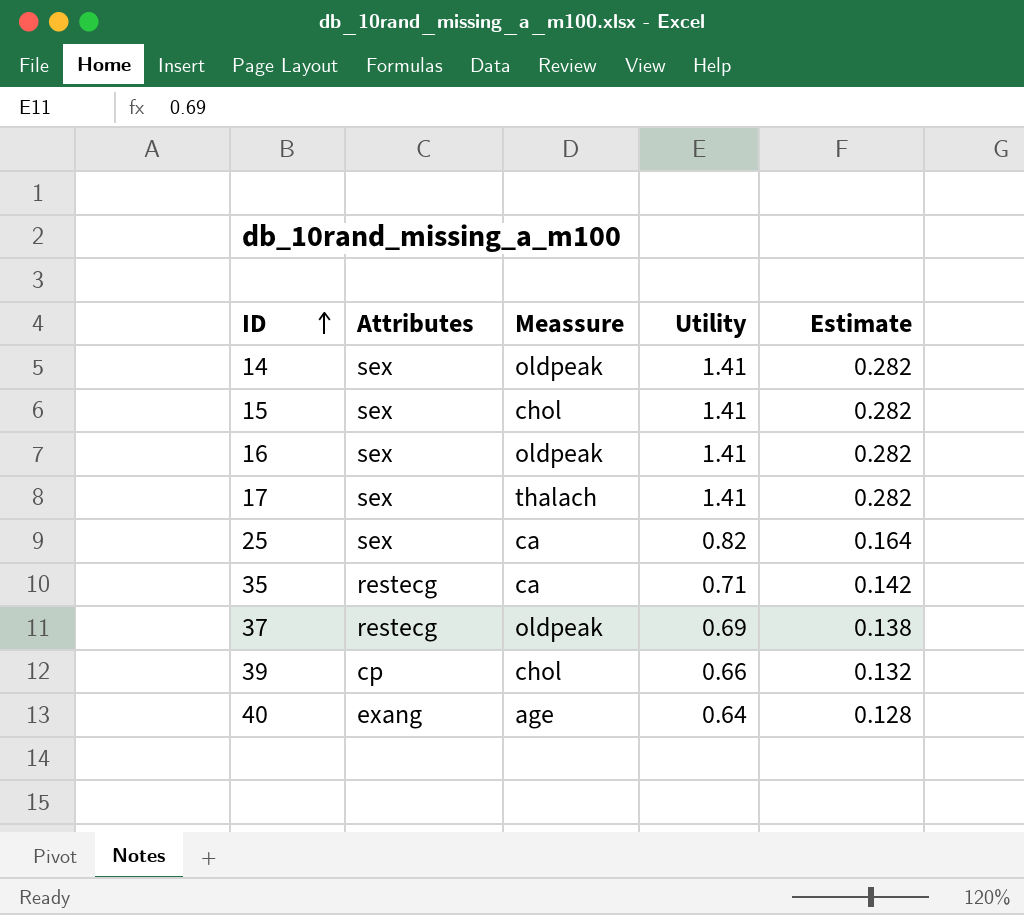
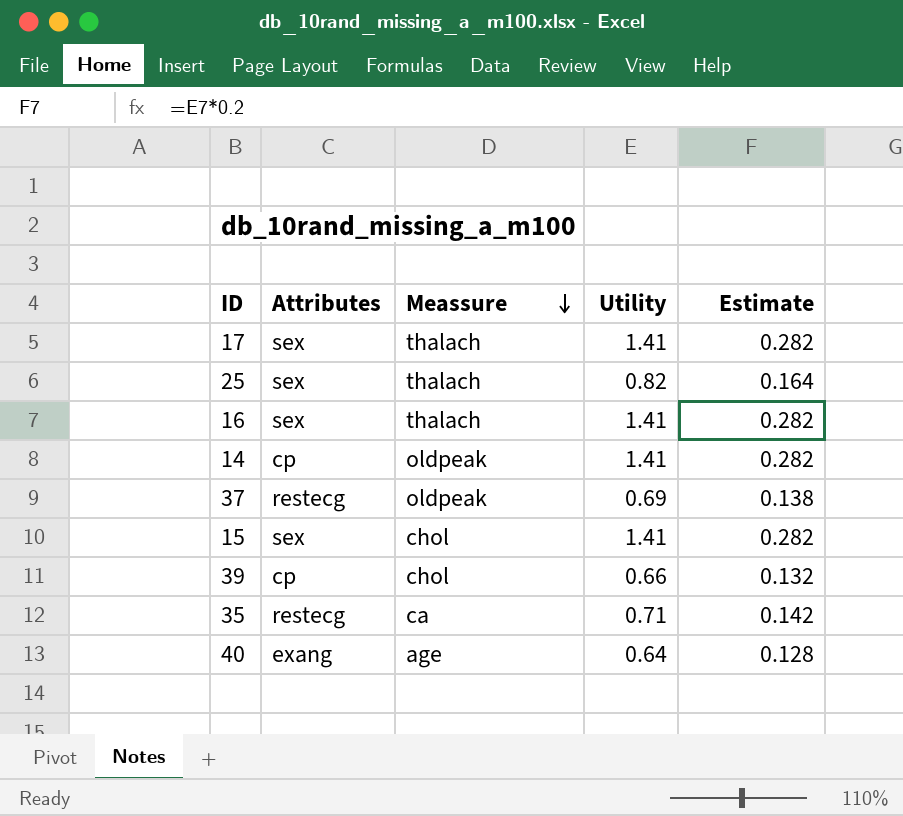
row order: ID ascending -> Meassure descending
25 | Meassure: ca -> thalach
16 | Meassure: oldpeak -> thalach
14 | Attributes: sex -> cp

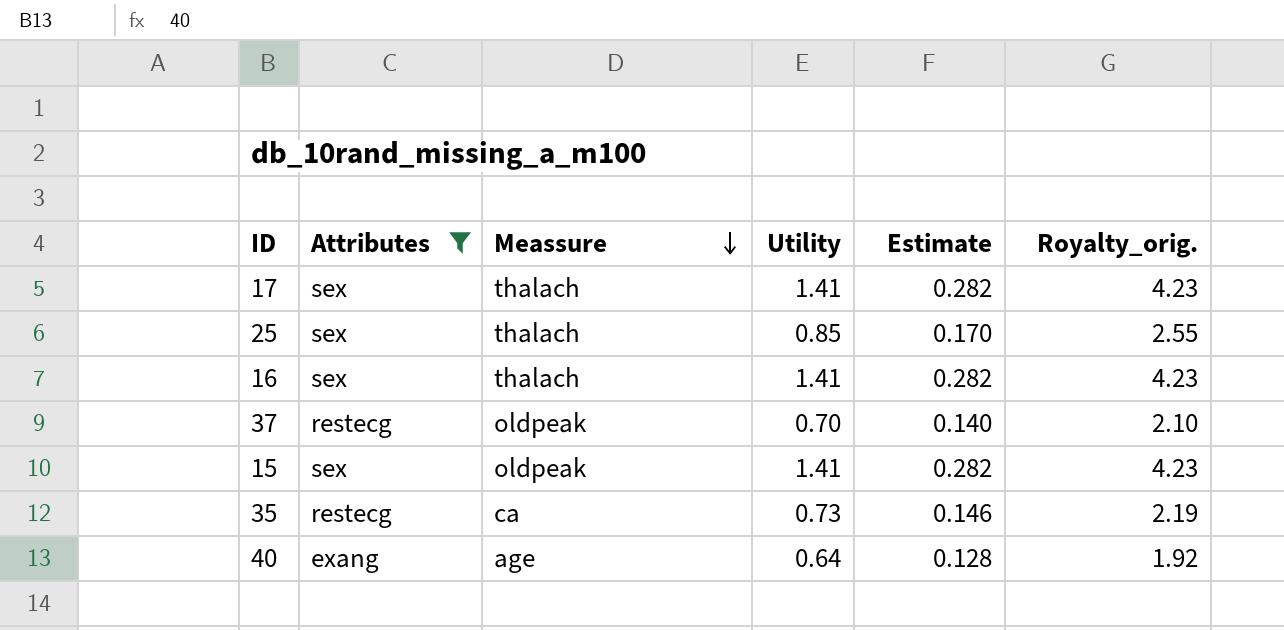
filter: none -> Attributes != cp
column Royalty_orig. | formula: none -> [Utility] * 3
25 | Utility: 0.82 -> 0.85
25 | Estimate: 0.164 -> 0.170
37 | Utility: 0.69 -> 0.70
37 | Estimate: 0.138 -> 0.140
15 | Meassure: chol -> oldpeak
35 | Utility: 0.71 -> 0.73
35 | Estimate: 0.142 -> 0.146

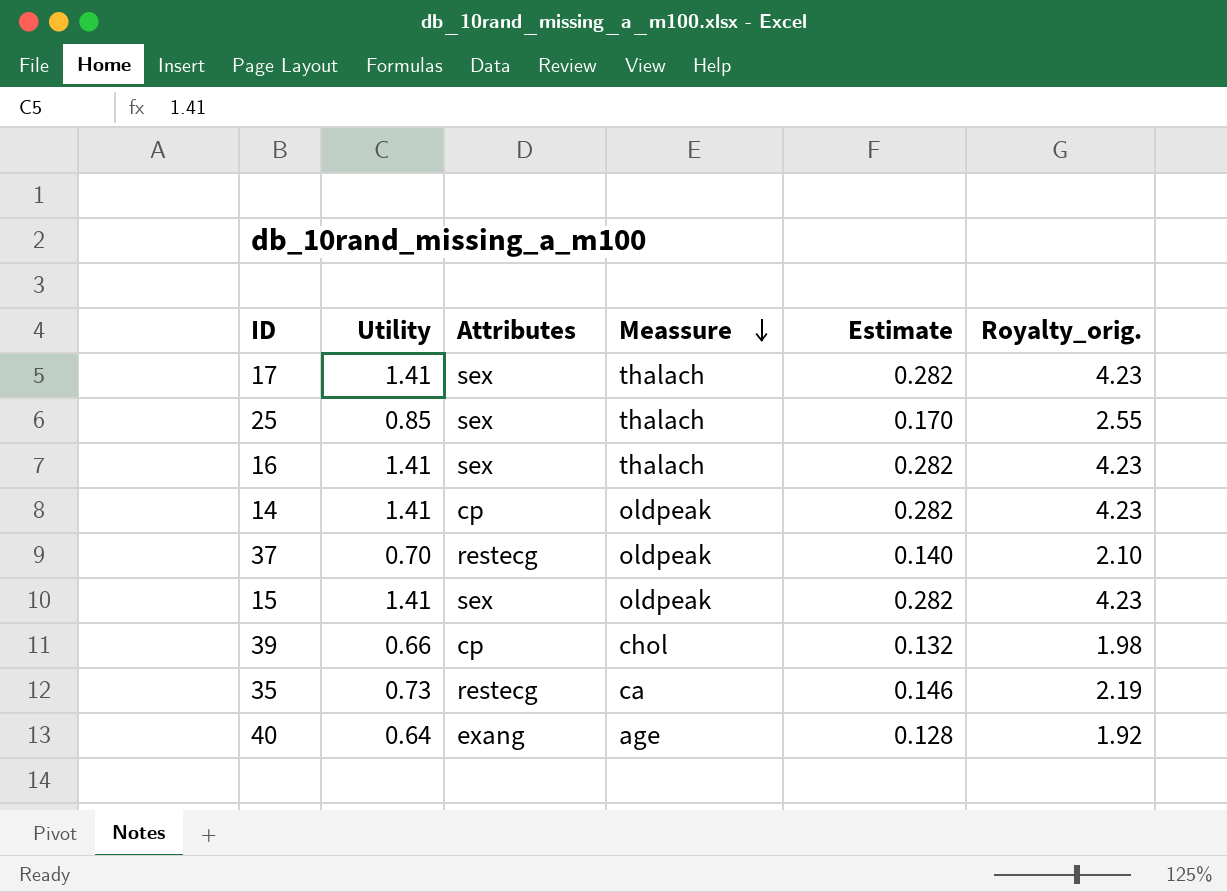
filter: Attributes != cp -> none
column Utility | position: 4 -> 2

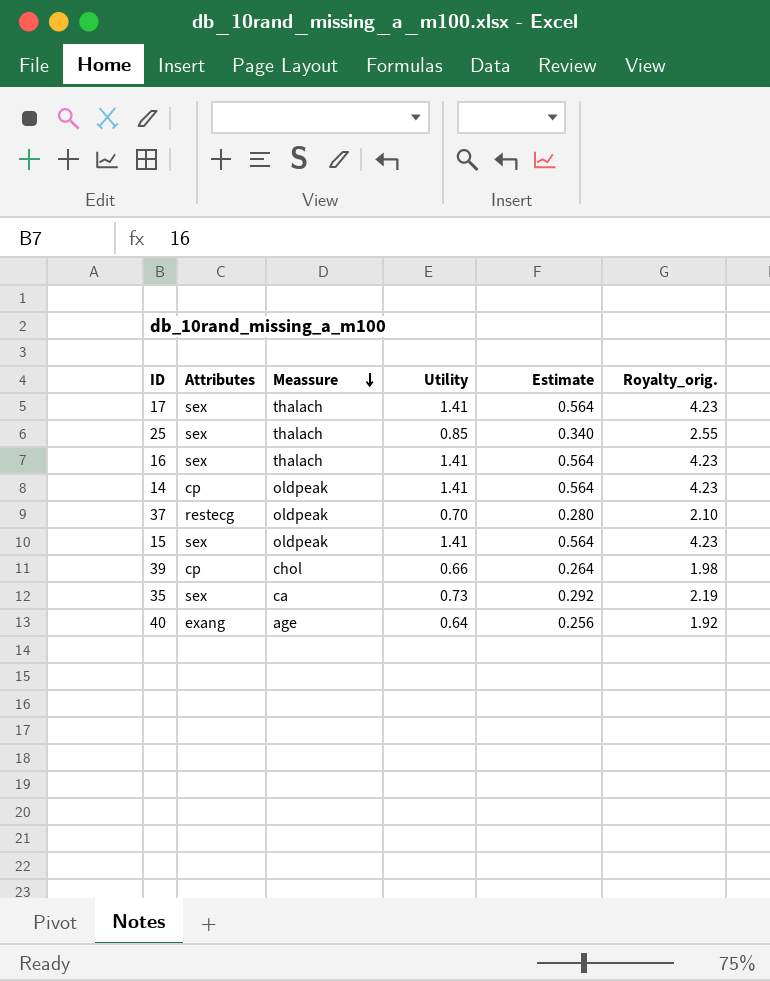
column Utility | position: 2 -> 4
column Estimate | formula: [Utility] * 0.2 -> [Utility] * 0.4
35 | Attributes: restecg -> sex

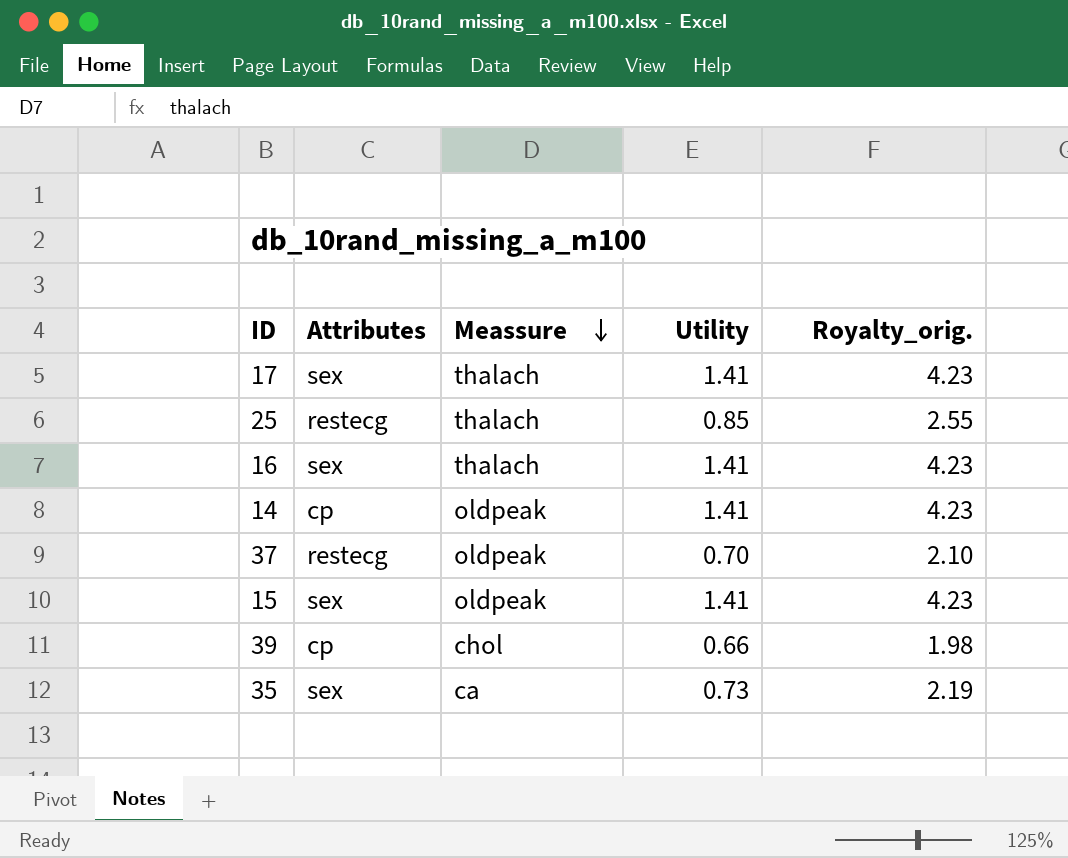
column Estimate | formula: [Utility] * 0.4 -> none
row 40: exang | age | 0.64 | 0.256 | 1.92 -> none
25 | Attributes: sex -> restecg

